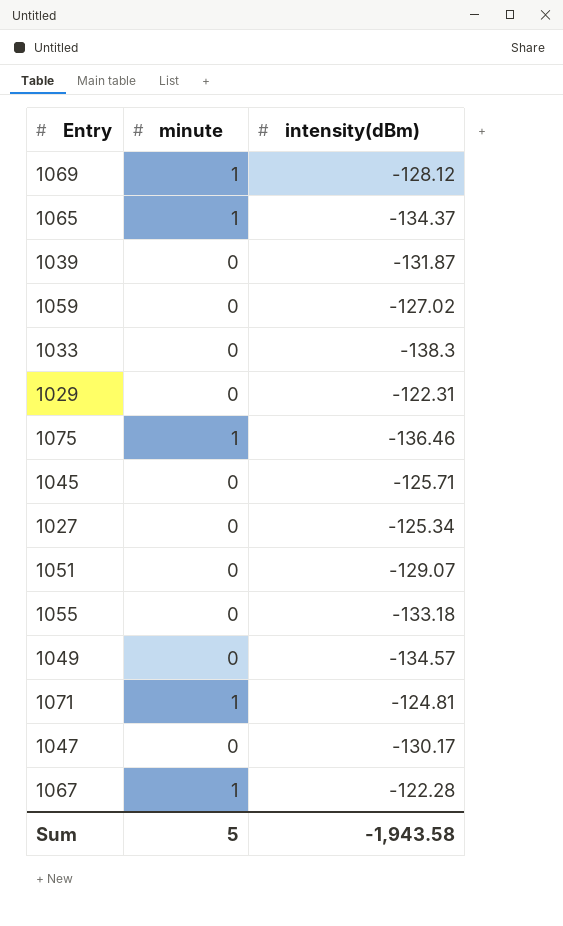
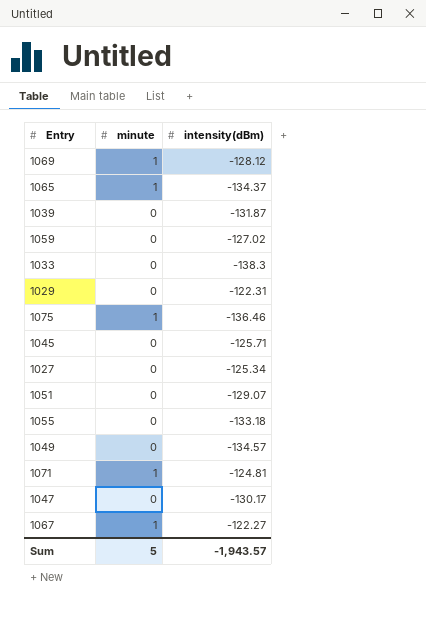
1067 | intensity(dBm): -122.28 -> -122.27
Sum | intensity(dBm): -1,943.58 -> -1,943.57

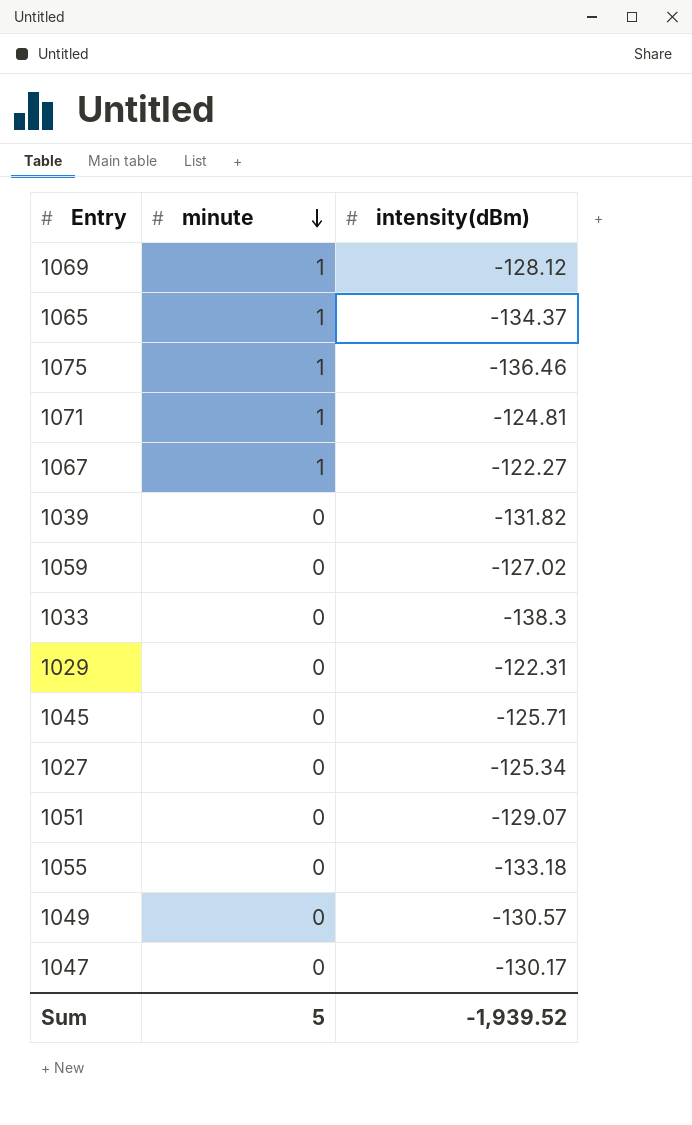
row order: none -> minute descending
1039 | intensity(dBm): -131.87 -> -131.82
1049 | intensity(dBm): -134.57 -> -130.57
Sum | intensity(dBm): -1,943.57 -> -1,939.52

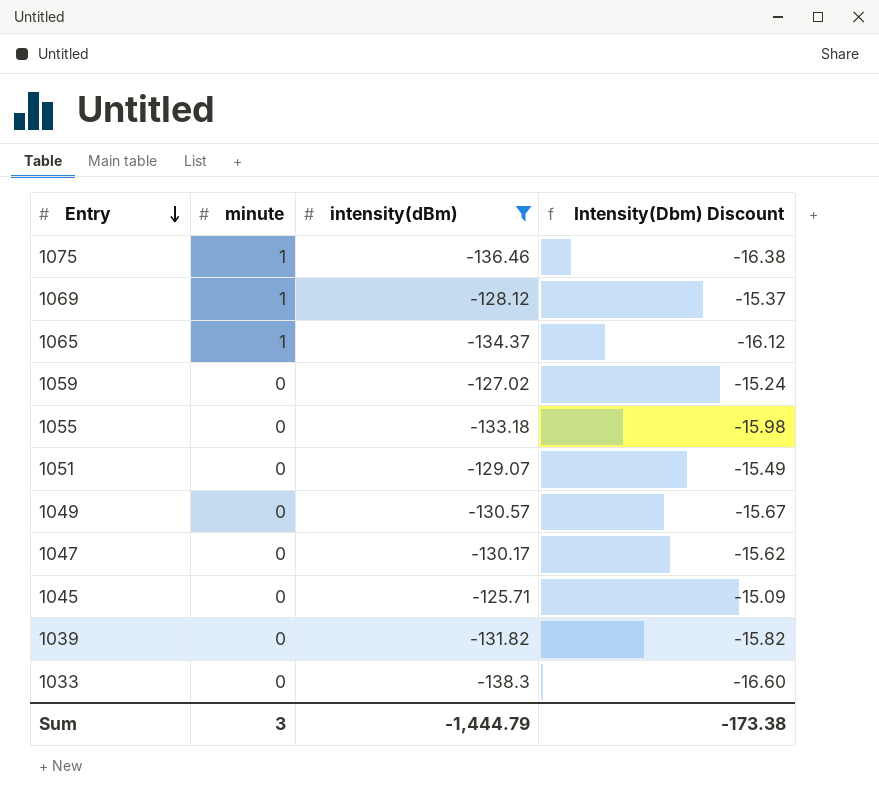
filter: none -> intensity(dBm) <= -125.71
row order: minute descending -> Entry descending
column Intensity(Dbm) Discount | formula: none -> [intensity(dBm)] * 0.12
Sum | minute: 5 -> 3
Sum | intensity(dBm): -1,939.52 -> -1,444.79

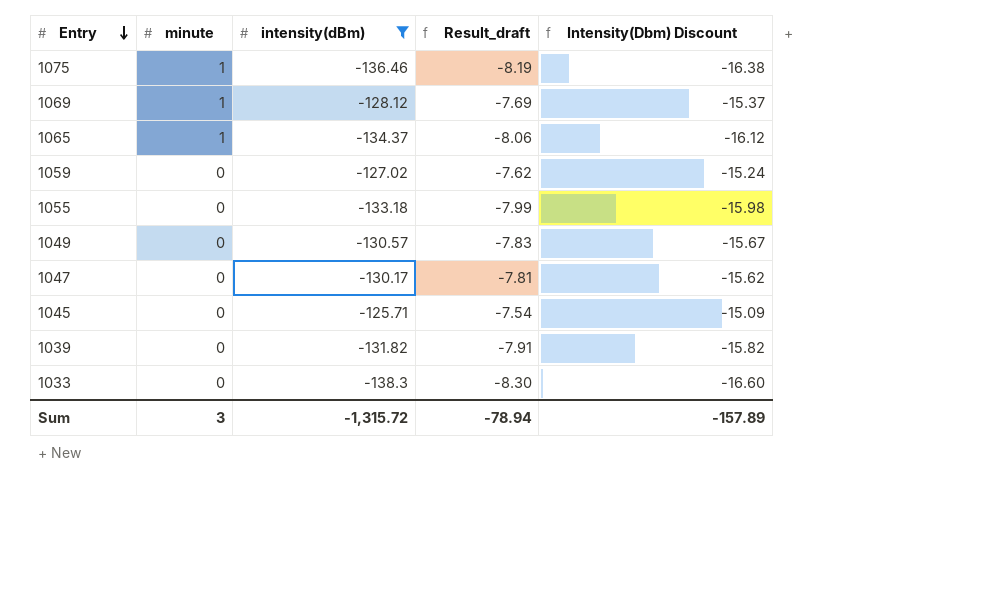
column Result_draft | formula: none -> [intensity(dBm)] * 0.06
row 1051: 0 | -129.07 | -15.49 -> none
Sum | intensity(dBm): -1,444.79 -> -1,315.72
Sum | Intensity(Dbm) Discount: -173.38 -> -157.89

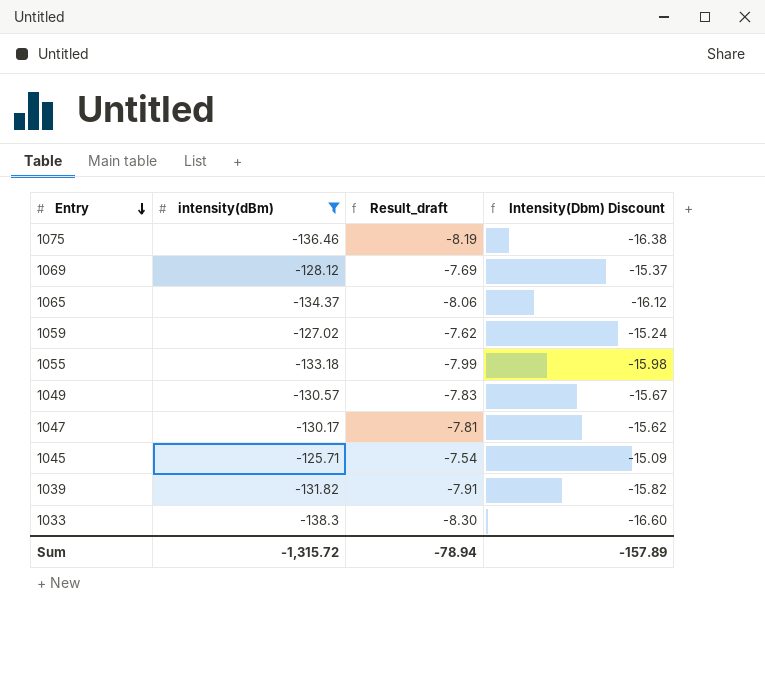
column minute | position: 2 -> none

